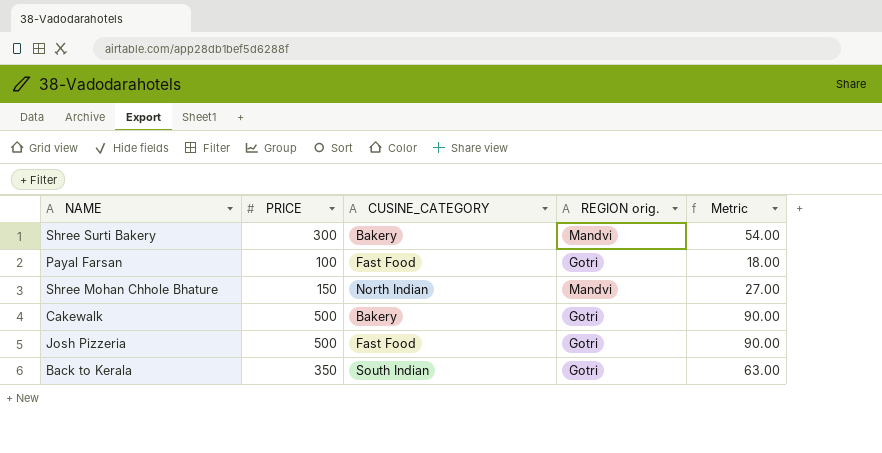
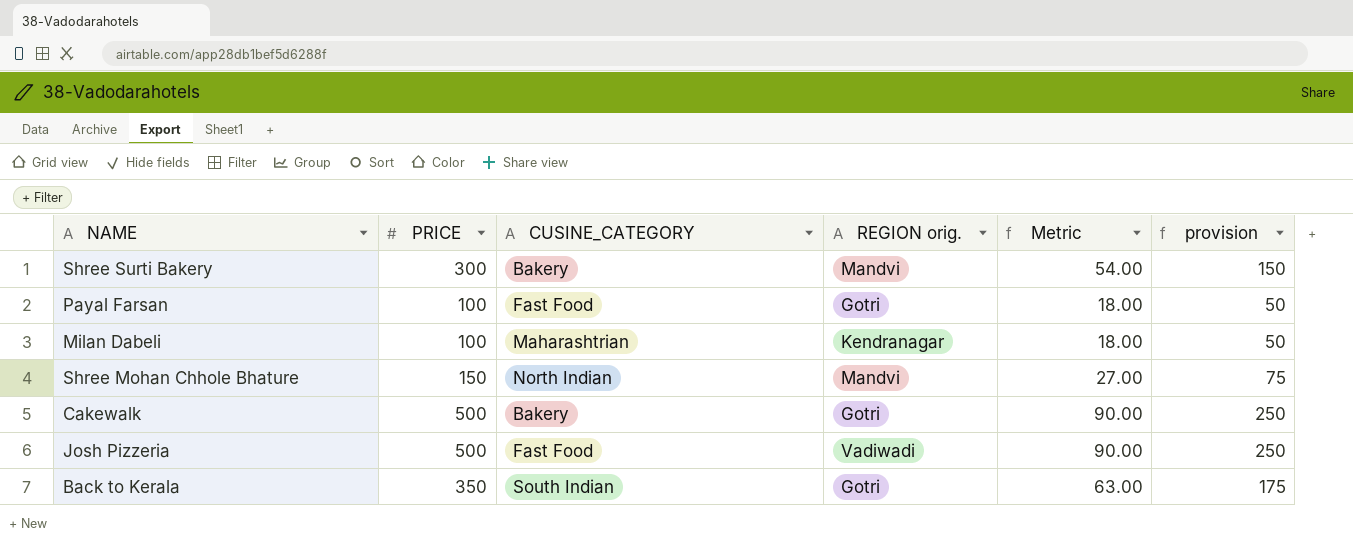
column provision | formula: none -> [PRICE] * 0.5
row Milan Dabeli: none -> 100 | Maharashtrian | Kendranagar | 18.00 | 50
Josh Pizzeria | REGION orig.: Gotri -> Vadiwadi

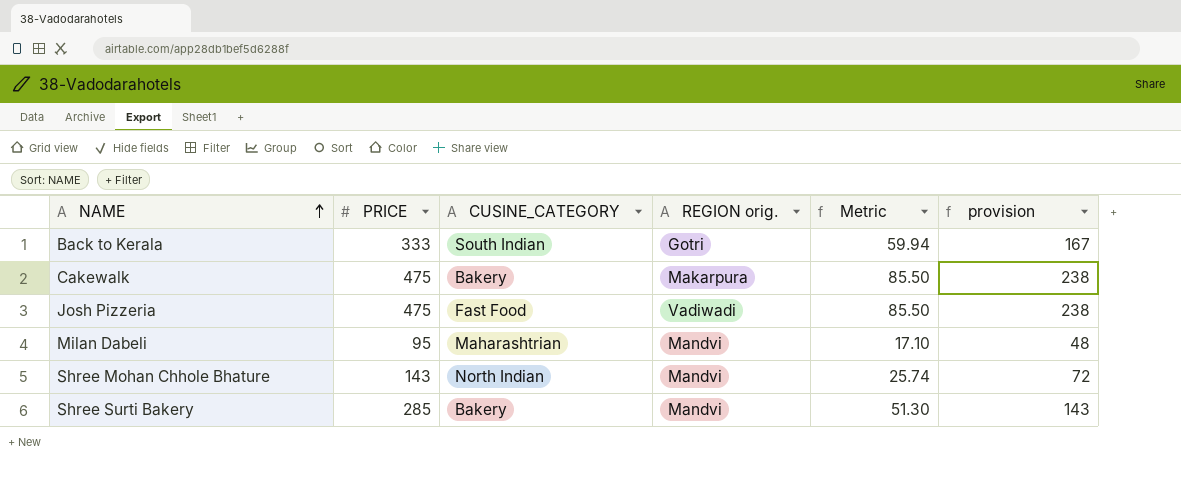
row order: none -> NAME ascending
row Payal Farsan: 100 | Fast Food | Gotri | 18.00 | 50 -> none
Back to Kerala | PRICE: 350 -> 333
Back to Kerala | Metric: 63.00 -> 59.94
Back to Kerala | provision: 175 -> 167
Cakewalk | PRICE: 500 -> 475
Cakewalk | REGION orig.: Gotri -> Makarpura
Cakewalk | Metric: 90.00 -> 85.50
Cakewalk | provision: 250 -> 238
Josh Pizzeria | PRICE: 500 -> 475
Josh Pizzeria | Metric: 90.00 -> 85.50
Josh Pizzeria | provision: 250 -> 238
Milan Dabeli | PRICE: 100 -> 95
Milan Dabeli | REGION orig.: Kendranagar -> Mandvi
Milan Dabeli | Metric: 18.00 -> 17.10
Milan Dabeli | provision: 50 -> 48
Shree Mohan Chhole Bhature | PRICE: 150 -> 143
Shree Mohan Chhole Bhature | Metric: 27.00 -> 25.74
Shree Mohan Chhole Bhature | provision: 75 -> 72
Shree Surti Bakery | PRICE: 300 -> 285
Shree Surti Bakery | Metric: 54.00 -> 51.30
Shree Surti Bakery | provision: 150 -> 143

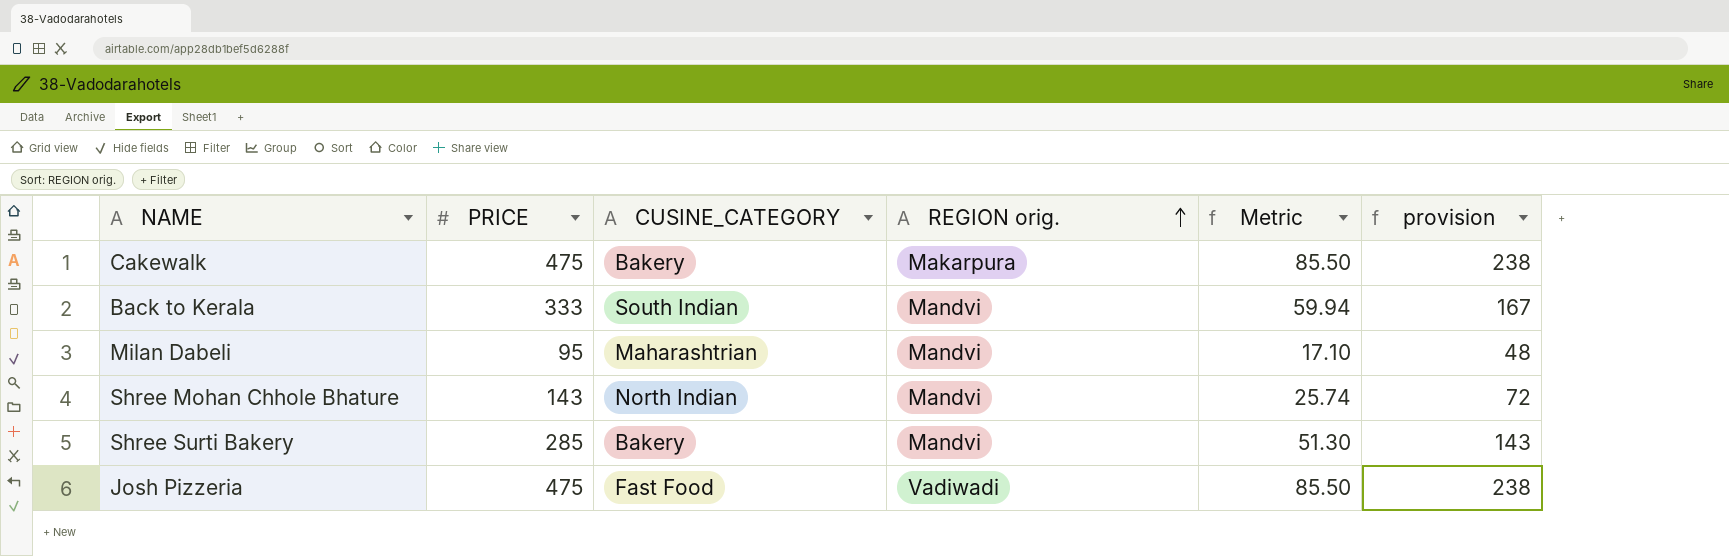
row order: NAME ascending -> REGION orig. ascending
Back to Kerala | REGION orig.: Gotri -> Mandvi

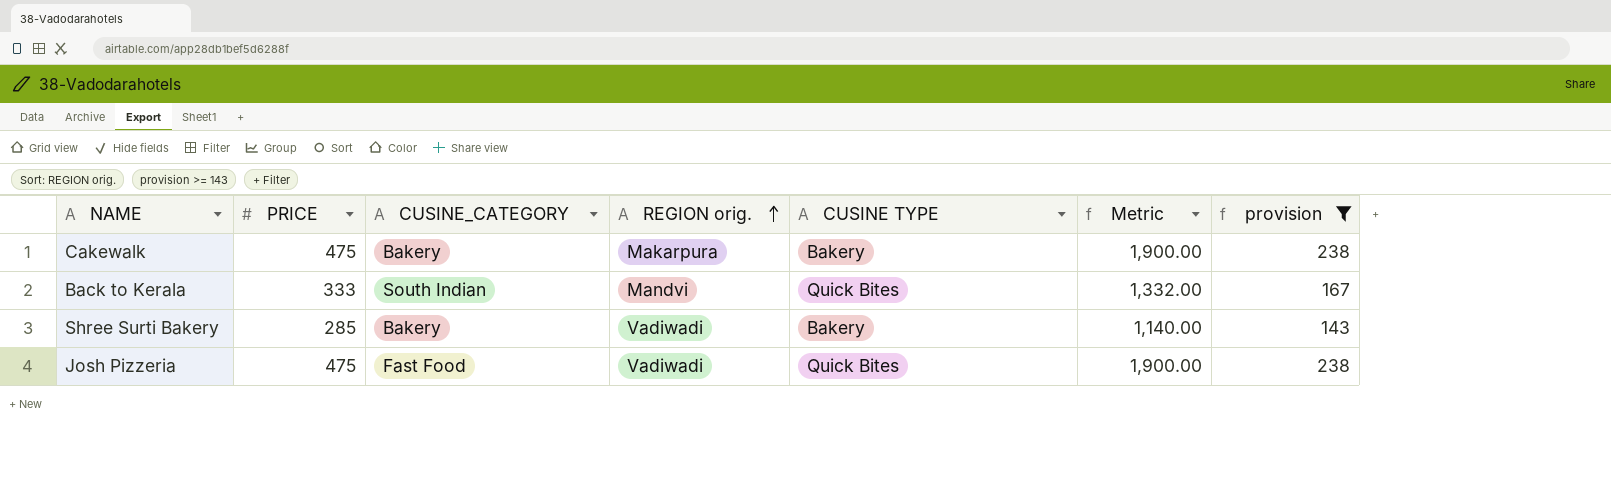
filter: none -> provision >= 143
column CUSINE TYPE | position: none -> 5
column Metric | formula: [PRICE] * 0.18 -> [PRICE] * 4
Shree Surti Bakery | REGION orig.: Mandvi -> Vadiwadi

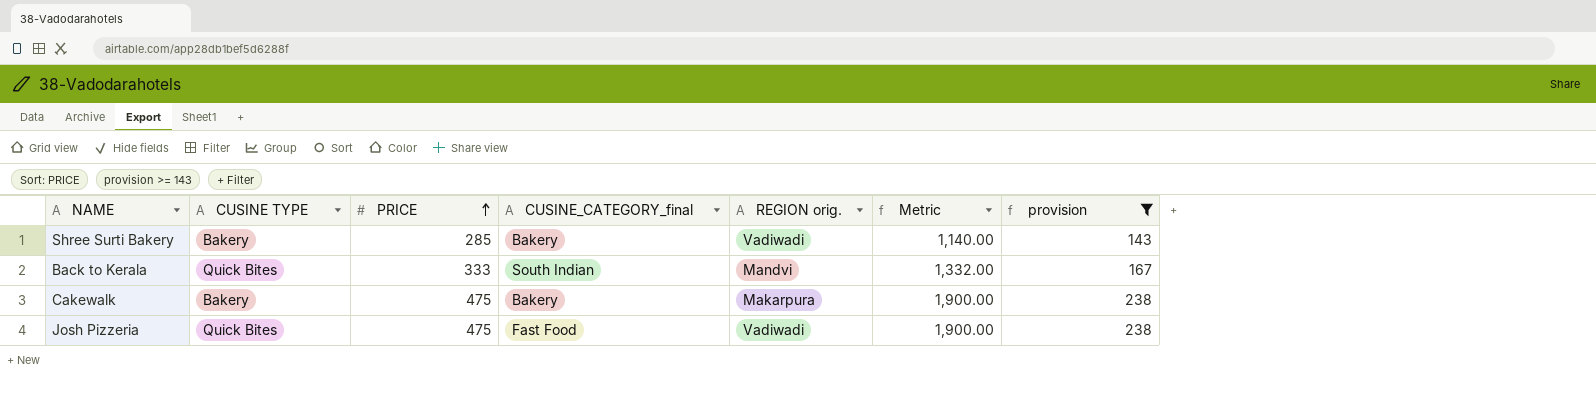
row order: REGION orig. ascending -> PRICE ascending
column CUSINE TYPE | position: 5 -> 2
column name: CUSINE_CATEGORY -> CUSINE_CATEGORY_final

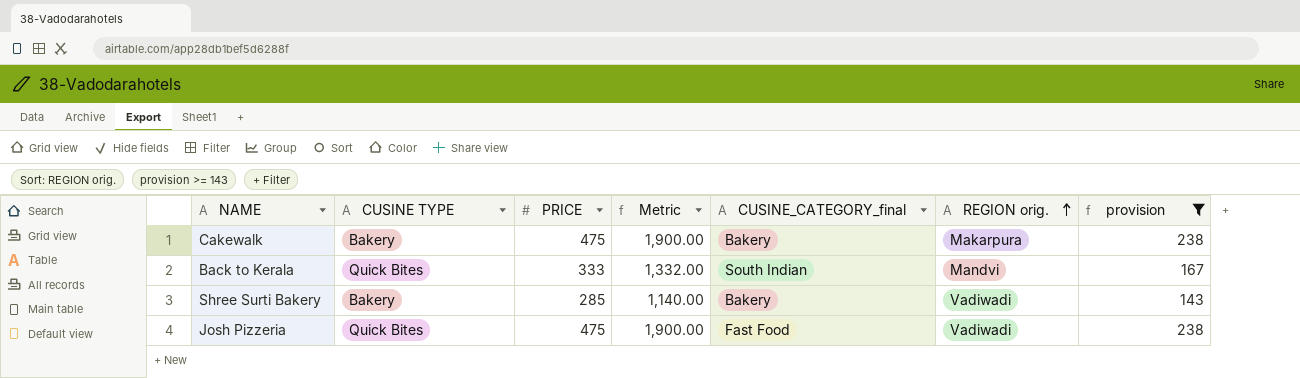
row order: PRICE ascending -> REGION orig. ascending
column Metric | position: 6 -> 4

